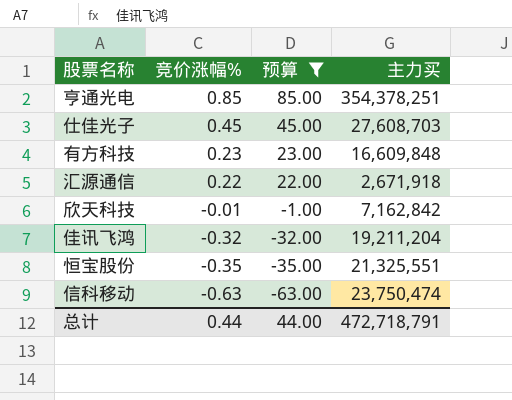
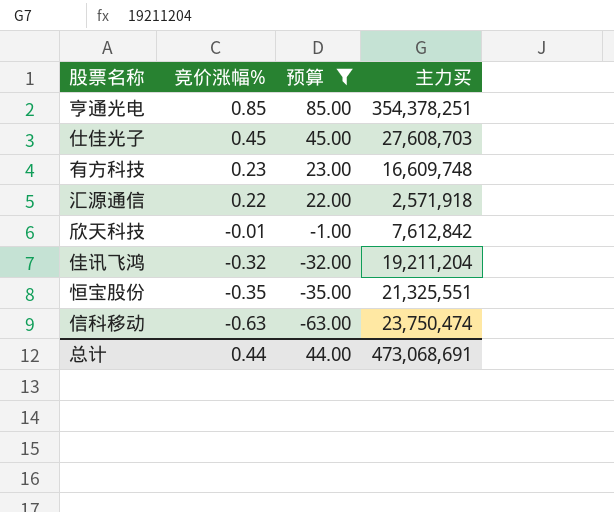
有方科技 | 主力买: 16,609,848 -> 16,609,748
汇源通信 | 主力买: 2,671,918 -> 2,571,918
欣天科技 | 主力买: 7,162,842 -> 7,612,842
总计 | 主力买: 472,718,791 -> 473,068,691

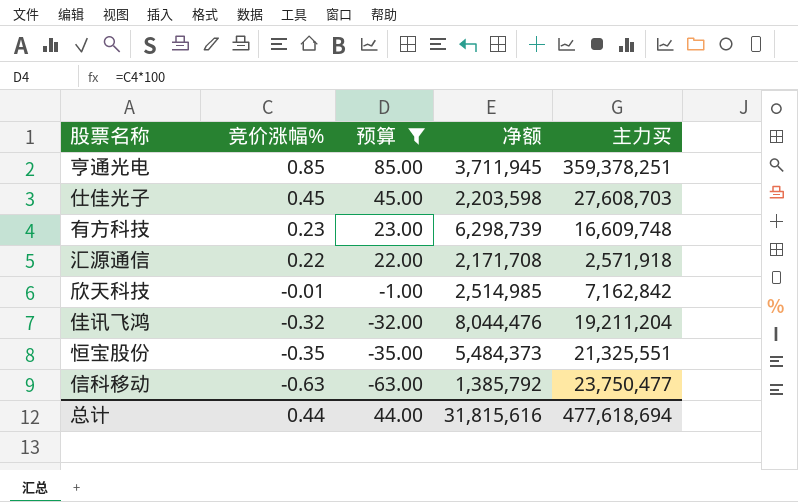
column 净额 | position: none -> 4
亨通光电 | 主力买: 354,378,251 -> 359,378,251
欣天科技 | 主力买: 7,612,842 -> 7,162,842
信科移动 | 主力买: 23,750,474 -> 23,750,477
总计 | 主力买: 473,068,691 -> 477,618,694

